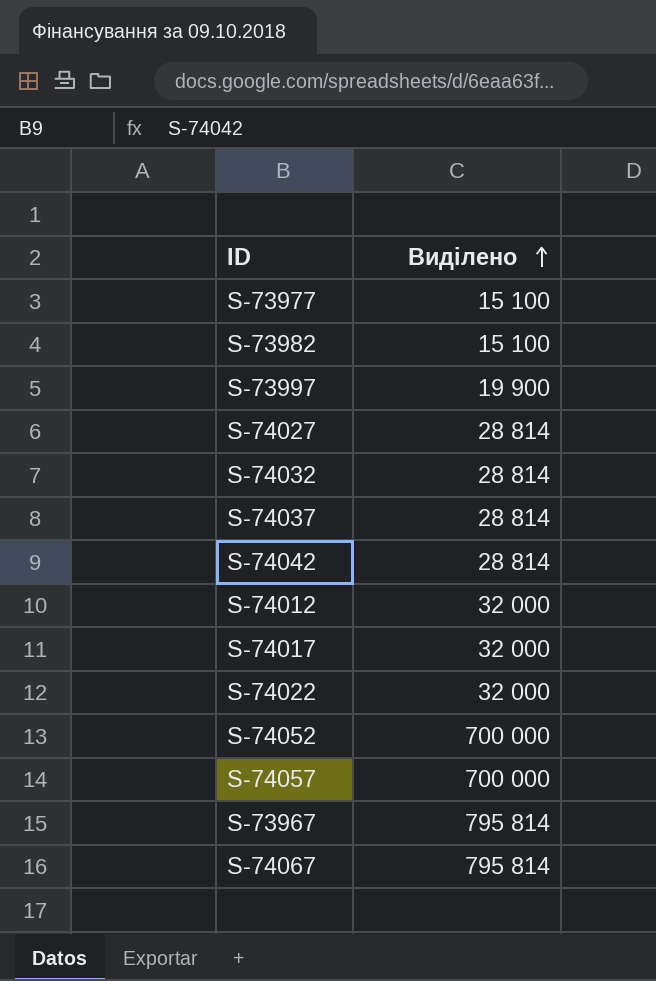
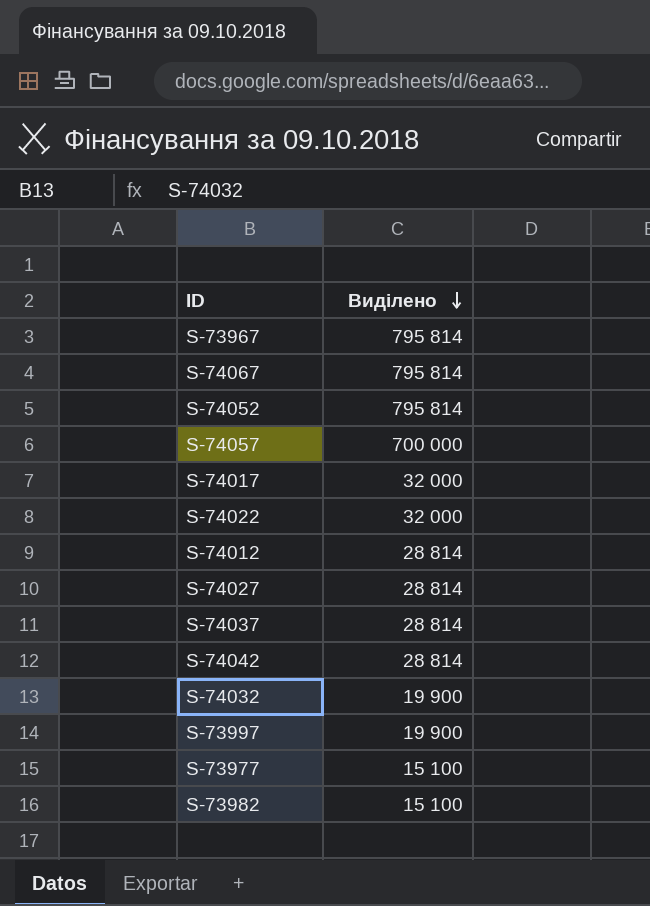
row order: Виділено ascending -> Виділено descending
S-74052 | Виділено: 700 000 -> 795 814
S-74012 | Виділено: 32 000 -> 28 814
S-74032 | Виділено: 28 814 -> 19 900

